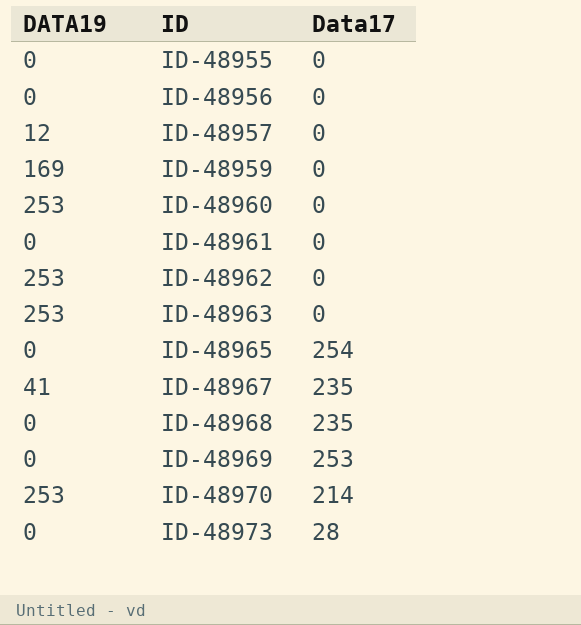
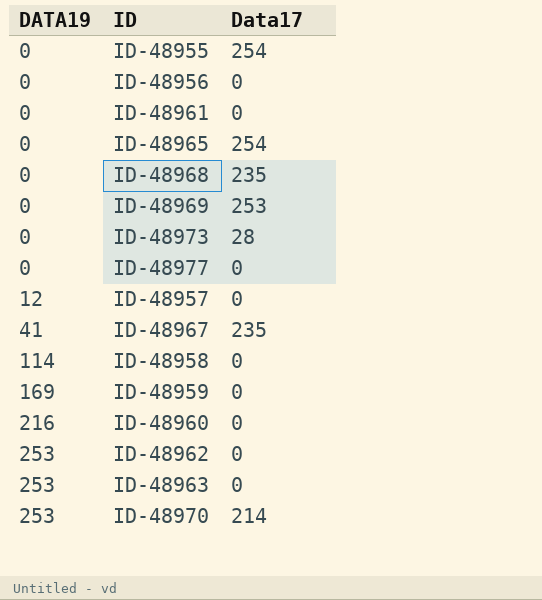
row order: ID ascending -> DATA19 ascending
ID-48955 | Data17: 0 -> 254
row ID-48977: none -> 0 | 0
row ID-48958: none -> 114 | 0
ID-48960 | DATA19: 253 -> 216

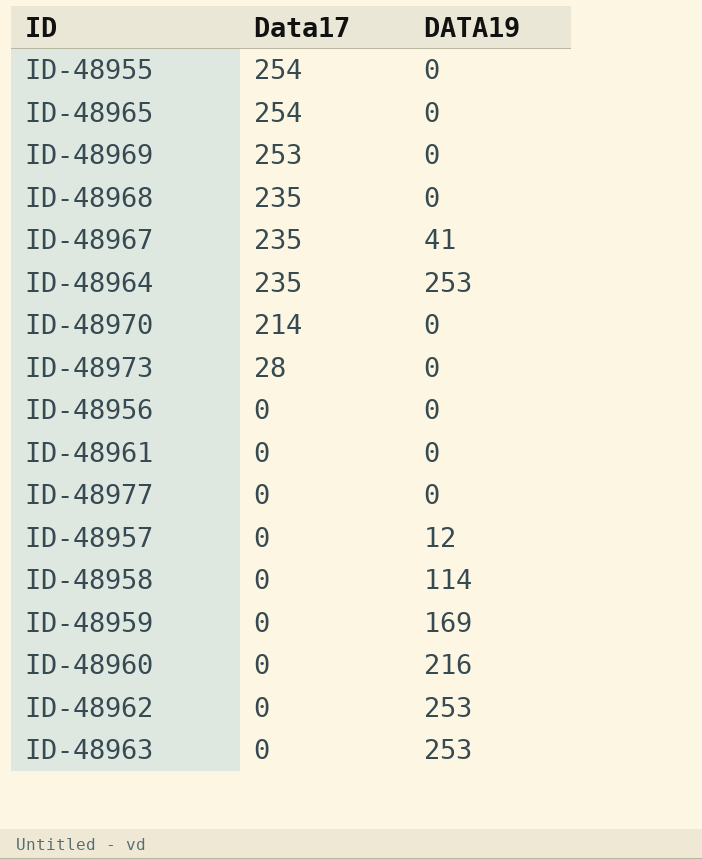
row order: DATA19 ascending -> Data17 descending
column DATA19 | position: 1 -> 3
row ID-48964: none -> 235 | 253
ID-48970 | DATA19: 253 -> 0

